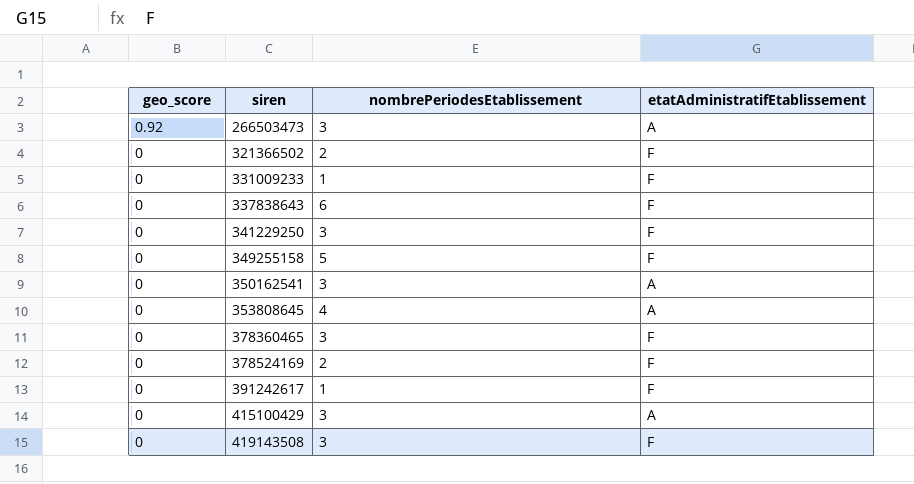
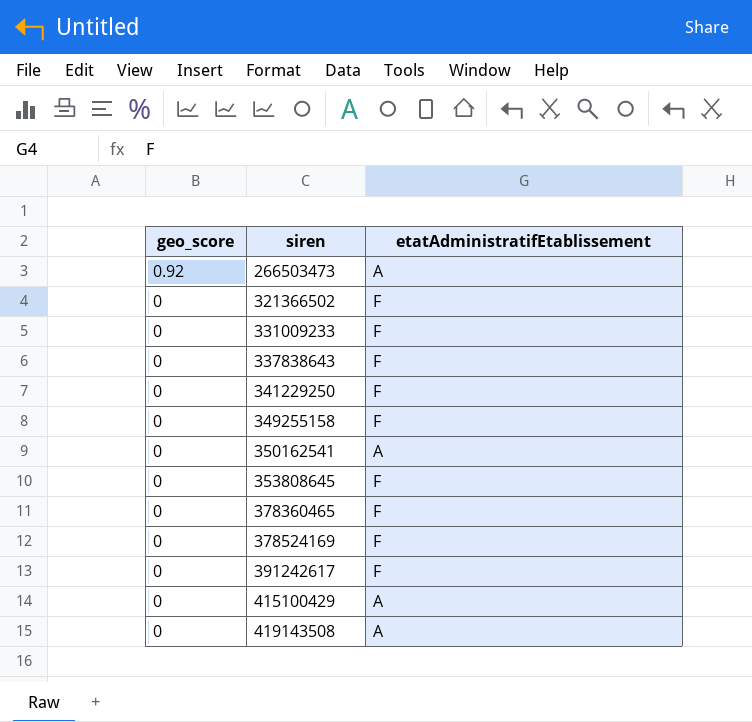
column nombrePeriodesEtablissement | position: 3 -> none
353808645 | etatAdministratifEtablissement: A -> F
419143508 | etatAdministratifEtablissement: F -> A

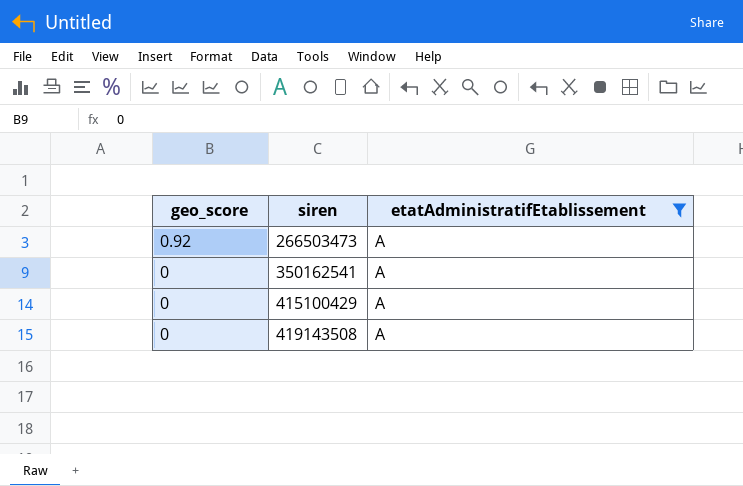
filter: none -> etatAdministratifEtablissement = A

